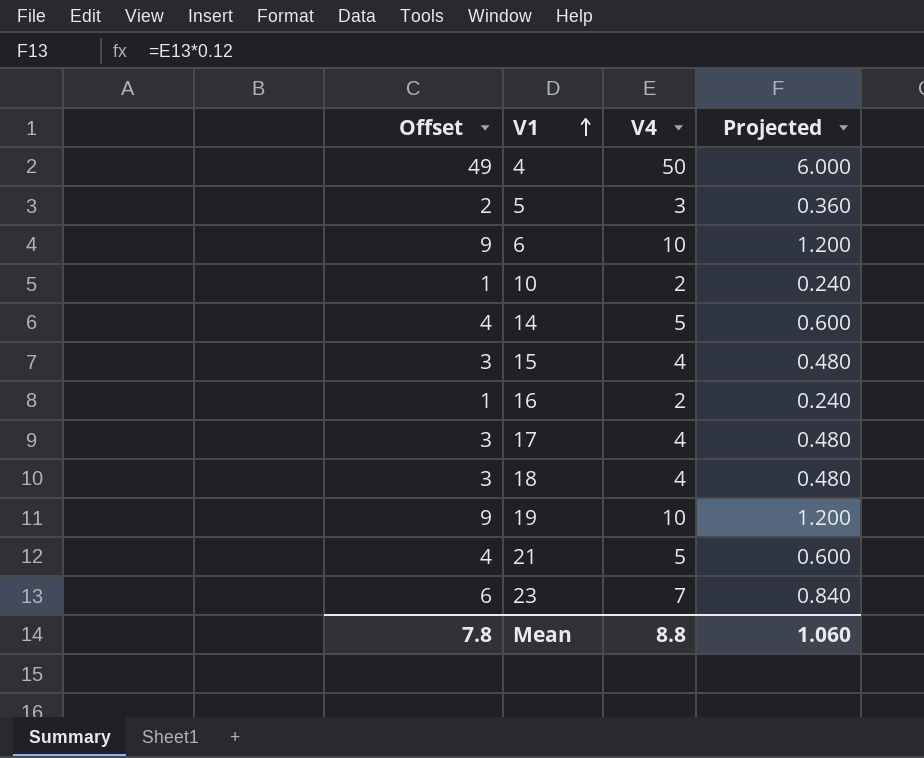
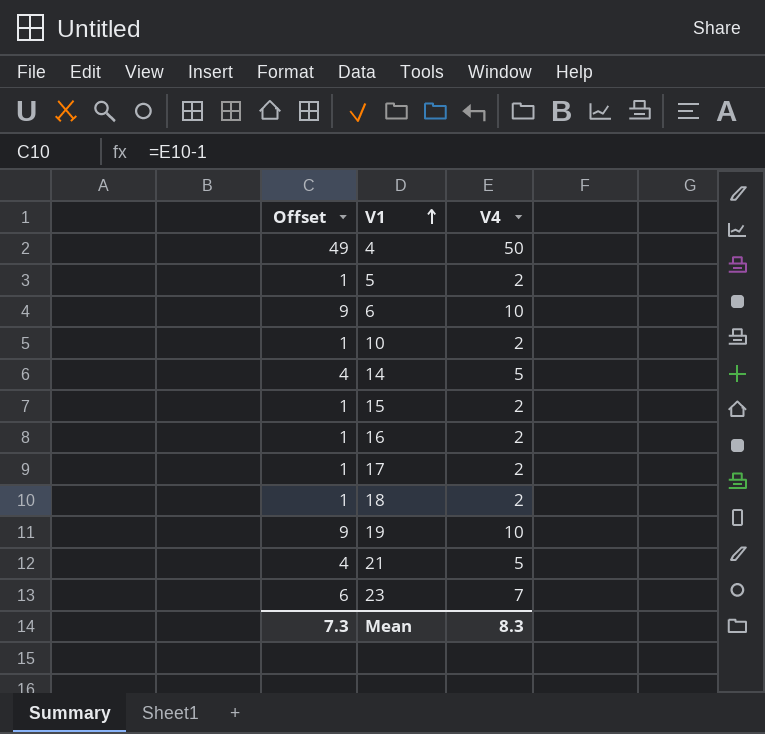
column Projected | formula: [V4] * 0.12 -> none
5 | Offset: 2 -> 1
5 | V4: 3 -> 2
15 | Offset: 3 -> 1
15 | V4: 4 -> 2
17 | Offset: 3 -> 1
17 | V4: 4 -> 2
18 | Offset: 3 -> 1
18 | V4: 4 -> 2
Mean | Offset: 7.8 -> 7.3
Mean | V4: 8.8 -> 8.3

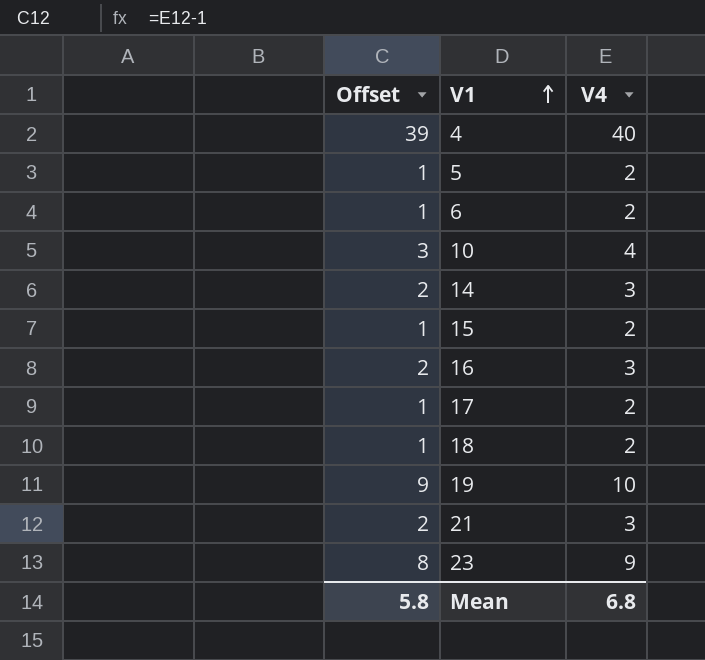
4 | Offset: 49 -> 39
4 | V4: 50 -> 40
6 | Offset: 9 -> 1
6 | V4: 10 -> 2
10 | Offset: 1 -> 3
10 | V4: 2 -> 4
14 | Offset: 4 -> 2
14 | V4: 5 -> 3
16 | Offset: 1 -> 2
16 | V4: 2 -> 3
21 | Offset: 4 -> 2
21 | V4: 5 -> 3
23 | Offset: 6 -> 8
23 | V4: 7 -> 9
Mean | Offset: 7.3 -> 5.8
Mean | V4: 8.3 -> 6.8

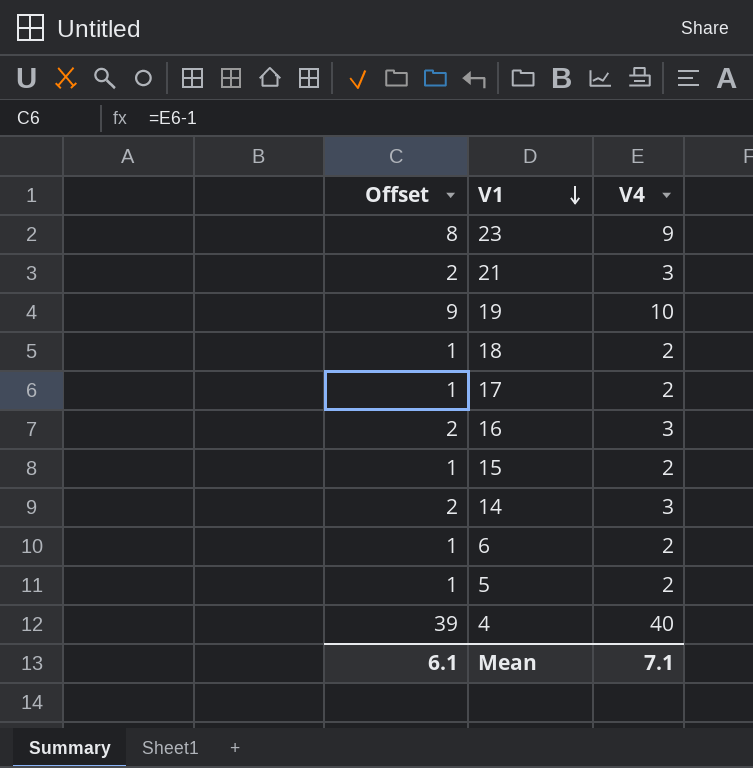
row order: V1 ascending -> V1 descending
row 10: 3 | 4 -> none
Mean | Offset: 5.8 -> 6.1
Mean | V4: 6.8 -> 7.1

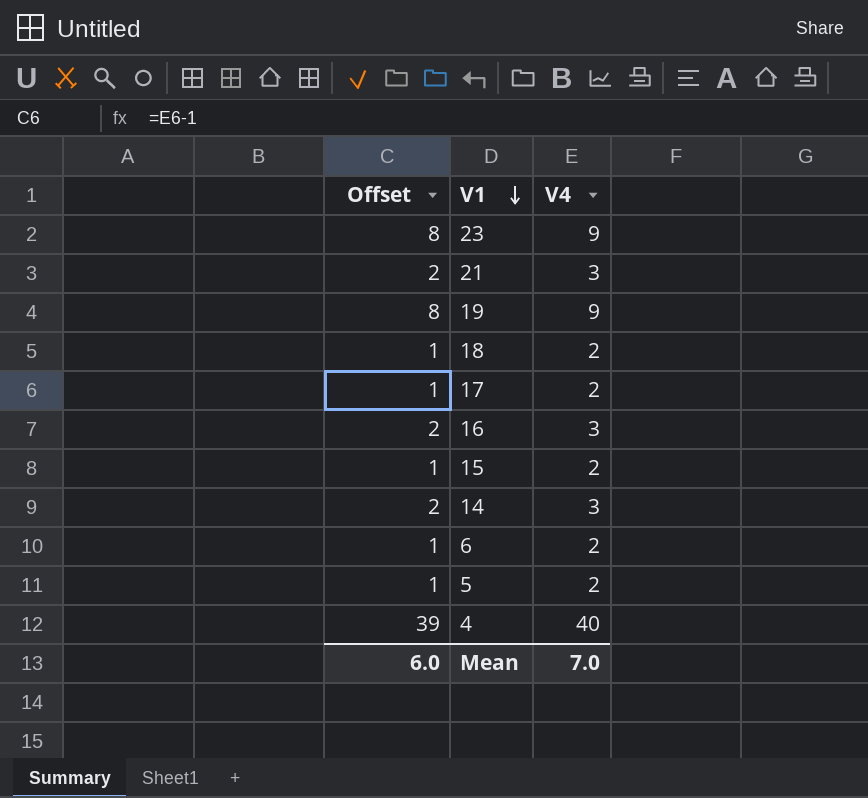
19 | Offset: 9 -> 8
19 | V4: 10 -> 9
Mean | Offset: 6.1 -> 6.0
Mean | V4: 7.1 -> 7.0

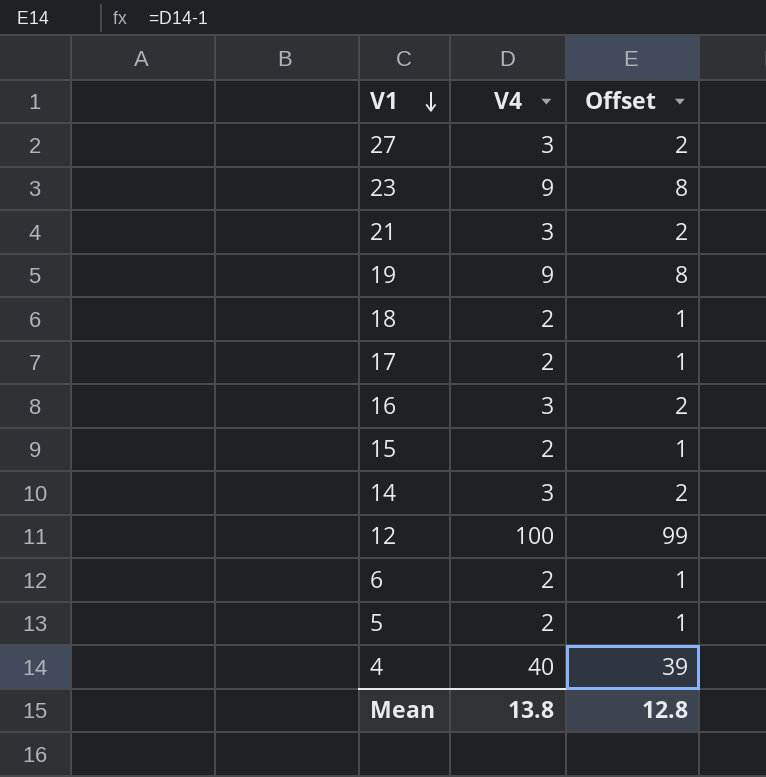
column Offset | position: 1 -> 3
row 27: none -> 3 | 2
row 12: none -> 100 | 99
Mean | V4: 7.0 -> 13.8
Mean | Offset: 6.0 -> 12.8

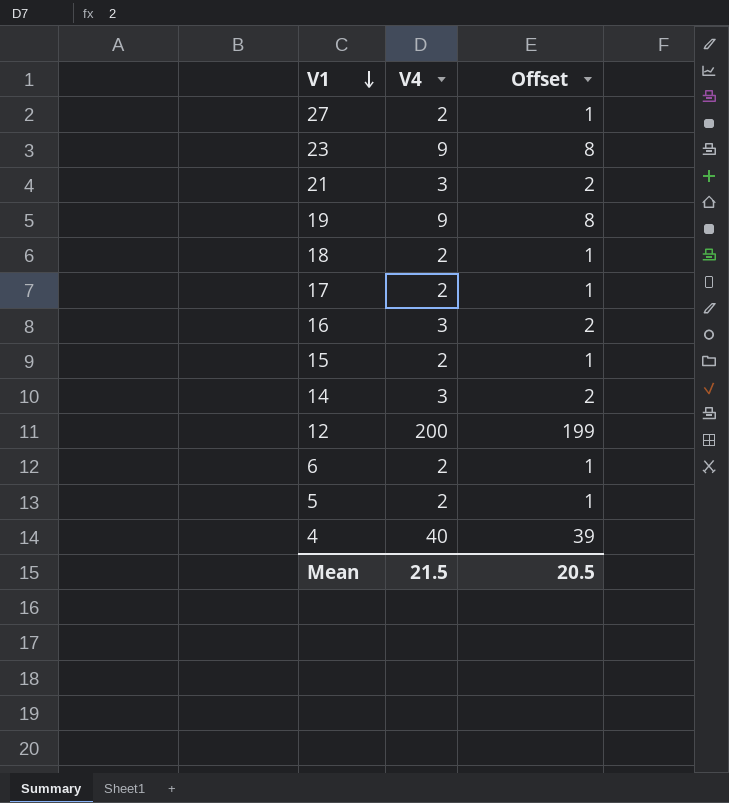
27 | V4: 3 -> 2
27 | Offset: 2 -> 1
12 | V4: 100 -> 200
12 | Offset: 99 -> 199
Mean | V4: 13.8 -> 21.5
Mean | Offset: 12.8 -> 20.5

